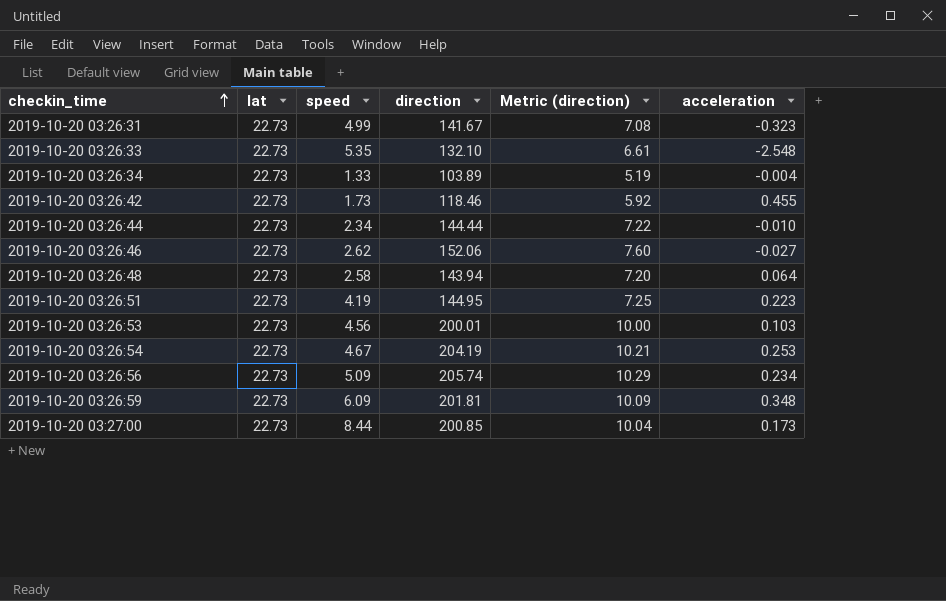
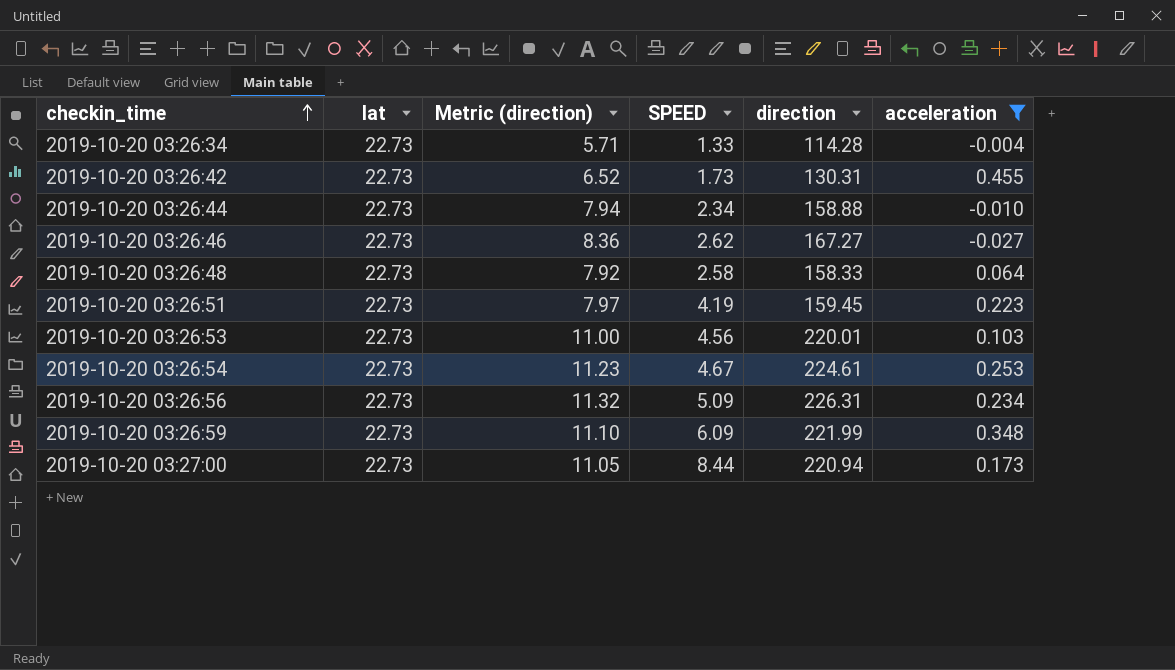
filter: none -> acceleration >= -0.027
column Metric (direction) | position: 5 -> 3
column name: speed -> SPEED
2019-10-20 03:26:34 | Metric (direction): 5.19 -> 5.71
2019-10-20 03:26:34 | direction: 103.89 -> 114.28
2019-10-20 03:26:42 | Metric (direction): 5.92 -> 6.52
2019-10-20 03:26:42 | direction: 118.46 -> 130.31
2019-10-20 03:26:44 | Metric (direction): 7.22 -> 7.94
2019-10-20 03:26:44 | direction: 144.44 -> 158.88
2019-10-20 03:26:46 | Metric (direction): 7.60 -> 8.36
2019-10-20 03:26:46 | direction: 152.06 -> 167.27
2019-10-20 03:26:48 | Metric (direction): 7.20 -> 7.92
2019-10-20 03:26:48 | direction: 143.94 -> 158.33
2019-10-20 03:26:51 | Metric (direction): 7.25 -> 7.97
2019-10-20 03:26:51 | direction: 144.95 -> 159.45
2019-10-20 03:26:53 | Metric (direction): 10.00 -> 11.00
2019-10-20 03:26:53 | direction: 200.01 -> 220.01
2019-10-20 03:26:54 | Metric (direction): 10.21 -> 11.23
2019-10-20 03:26:54 | direction: 204.19 -> 224.61
2019-10-20 03:26:56 | Metric (direction): 10.29 -> 11.32
2019-10-20 03:26:56 | direction: 205.74 -> 226.31
2019-10-20 03:26:59 | Metric (direction): 10.09 -> 11.10
2019-10-20 03:26:59 | direction: 201.81 -> 221.99
2019-10-20 03:27:00 | Metric (direction): 10.04 -> 11.05
2019-10-20 03:27:00 | direction: 200.85 -> 220.94

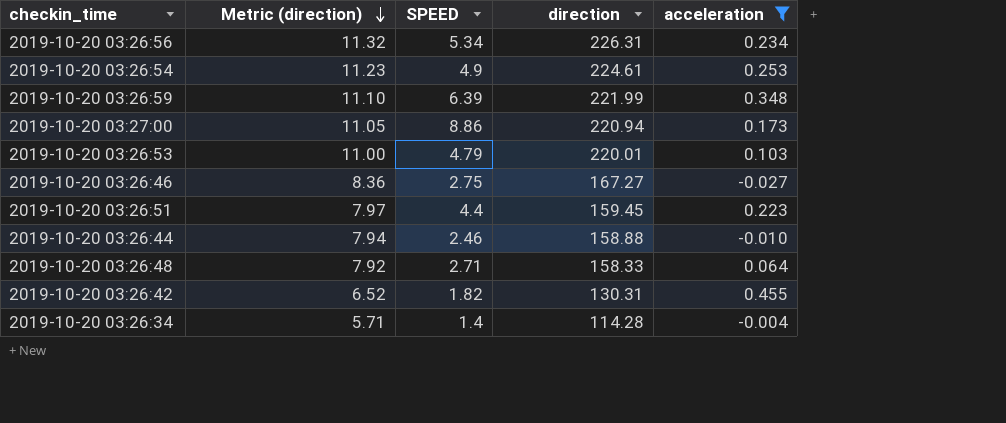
row order: checkin_time ascending -> Metric (direction) descending
column lat | position: 2 -> none
2019-10-20 03:26:56 | SPEED: 5.09 -> 5.34
2019-10-20 03:26:54 | SPEED: 4.67 -> 4.9
2019-10-20 03:26:59 | SPEED: 6.09 -> 6.39
2019-10-20 03:27:00 | SPEED: 8.44 -> 8.86
2019-10-20 03:26:53 | SPEED: 4.56 -> 4.79
2019-10-20 03:26:46 | SPEED: 2.62 -> 2.75
2019-10-20 03:26:51 | SPEED: 4.19 -> 4.4
2019-10-20 03:26:44 | SPEED: 2.34 -> 2.46
2019-10-20 03:26:48 | SPEED: 2.58 -> 2.71
2019-10-20 03:26:42 | SPEED: 1.73 -> 1.82
2019-10-20 03:26:34 | SPEED: 1.33 -> 1.4

